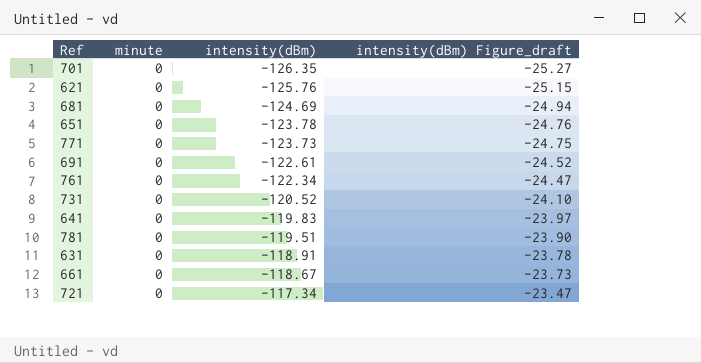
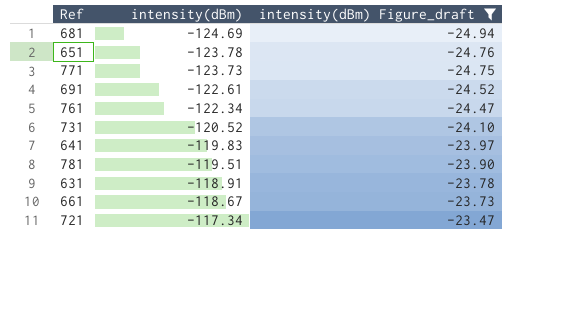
filter: none -> intensity(dBm) Figure_draft >= -24.94
column minute | position: 2 -> none

